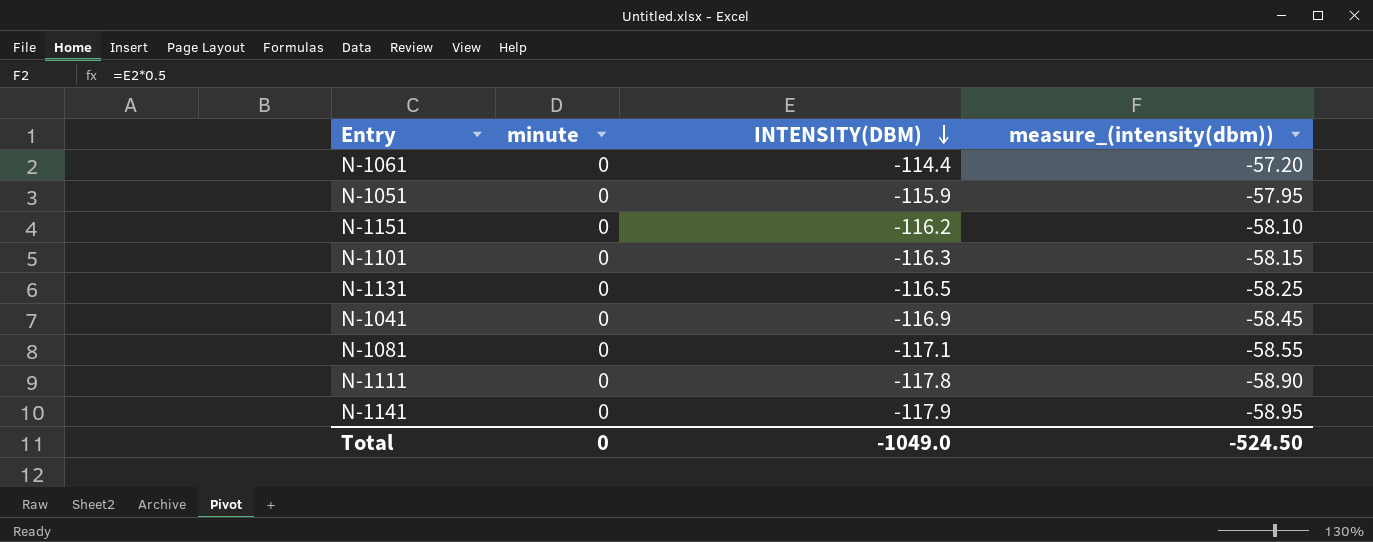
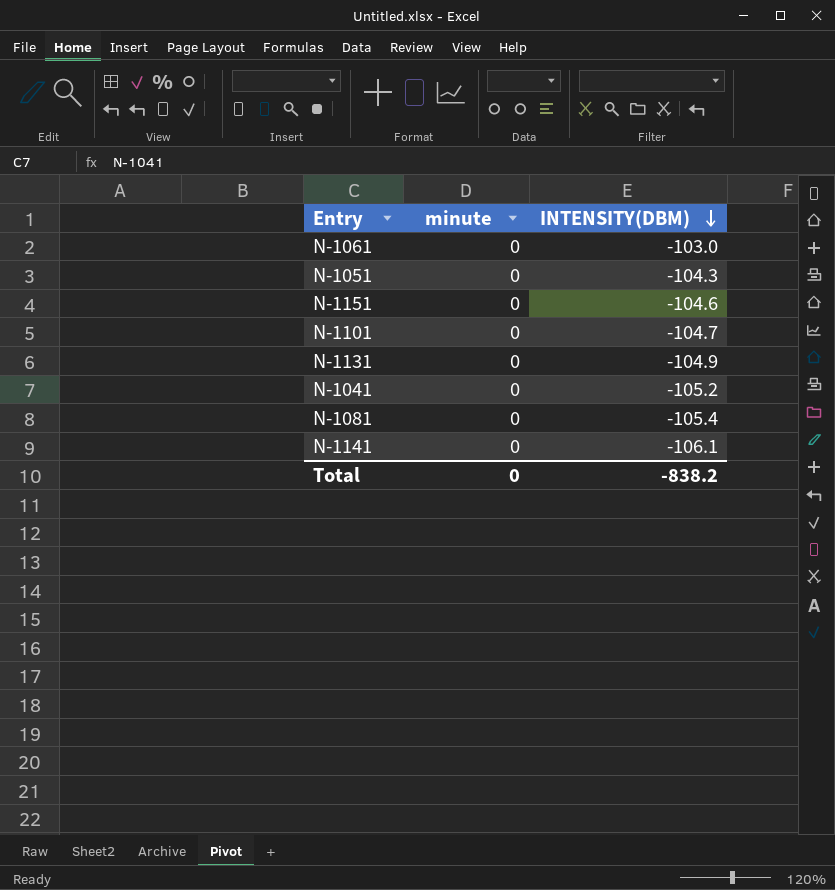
column measure_(intensity(dbm)) | formula: [INTENSITY(DBM)] * 0.5 -> none
row N-1111: 0 | -117.8 | -58.90 -> none
N-1061 | INTENSITY(DBM): -114.4 -> -103.0
N-1051 | INTENSITY(DBM): -115.9 -> -104.3
N-1151 | INTENSITY(DBM): -116.2 -> -104.6
N-1101 | INTENSITY(DBM): -116.3 -> -104.7
N-1131 | INTENSITY(DBM): -116.5 -> -104.9
N-1041 | INTENSITY(DBM): -116.9 -> -105.2
N-1081 | INTENSITY(DBM): -117.1 -> -105.4
N-1141 | INTENSITY(DBM): -117.9 -> -106.1
Total | INTENSITY(DBM): -1049.0 -> -838.2

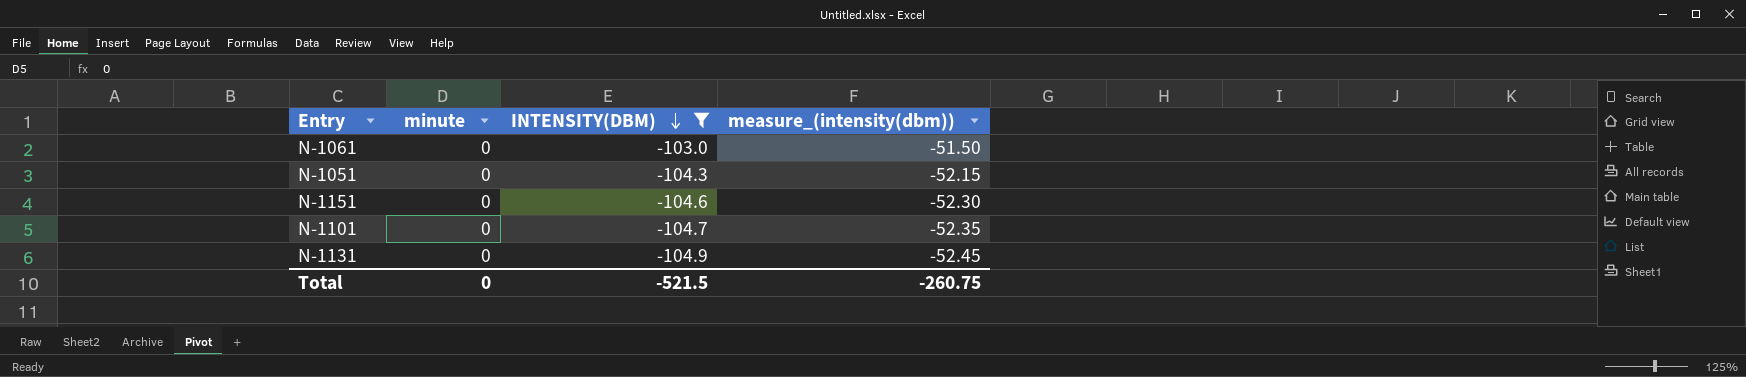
filter: none -> INTENSITY(DBM) >= -104.9
column measure_(intensity(dbm)) | formula: none -> [INTENSITY(DBM)] * 0.5
Total | INTENSITY(DBM): -838.2 -> -521.5

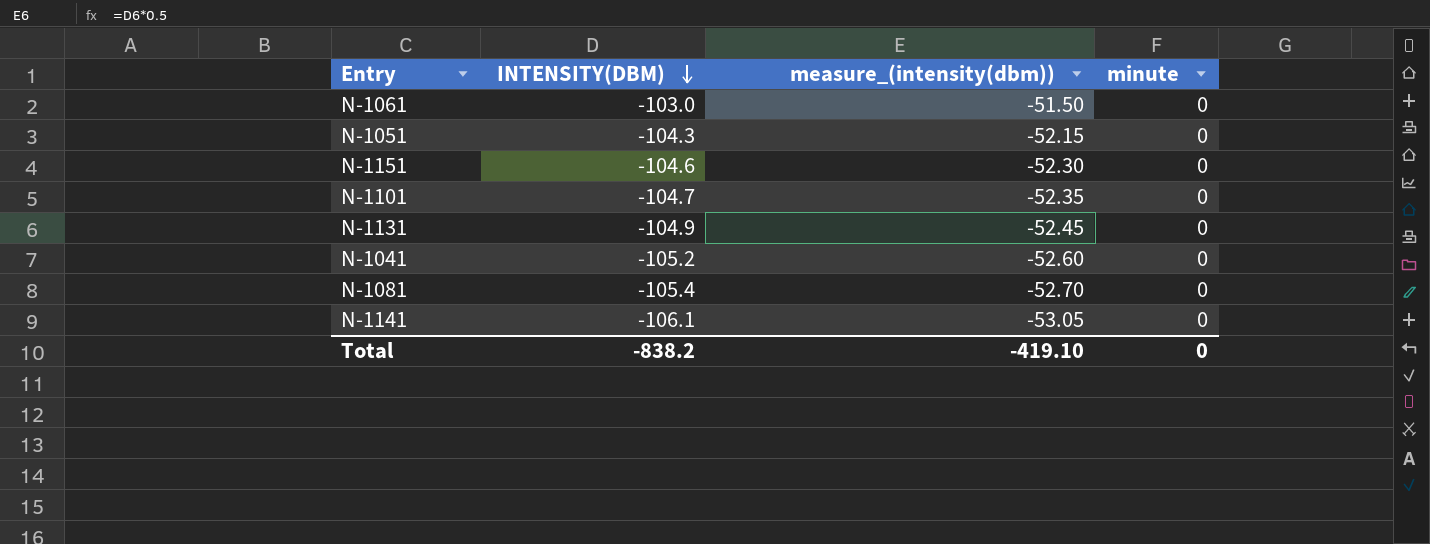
filter: INTENSITY(DBM) >= -104.9 -> none
column minute | position: 2 -> 4
Total | INTENSITY(DBM): -521.5 -> -838.2
Total | measure_(intensity(dbm)): -260.75 -> -419.10

